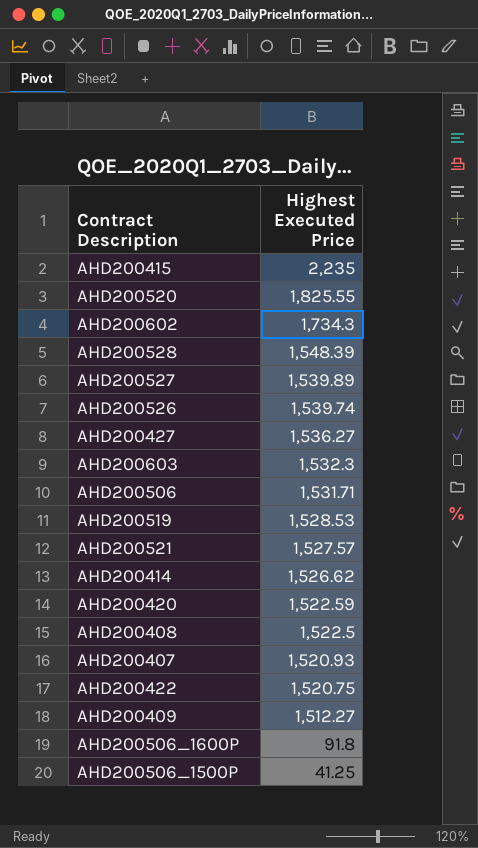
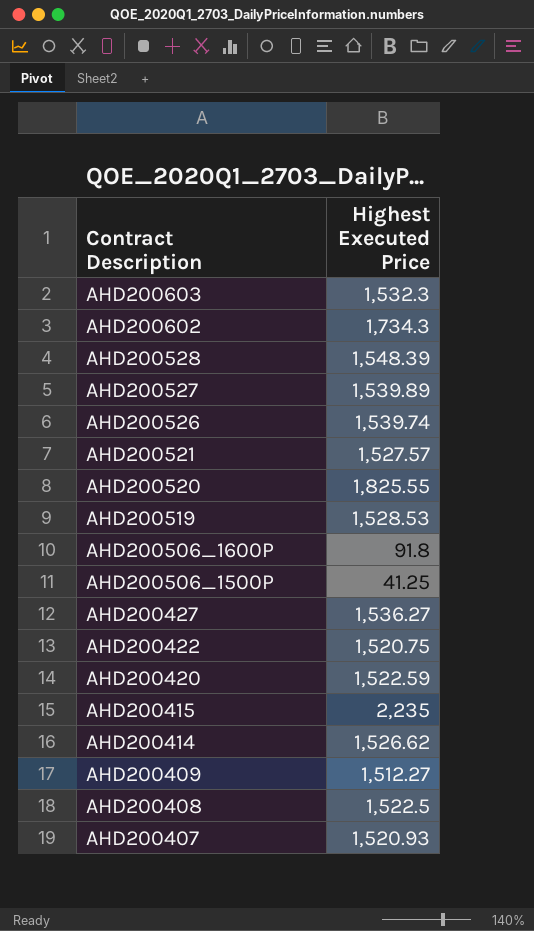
row order: Highest Executed Price descending -> Contract Description descending
row AHD200506: 1,531.71 -> none

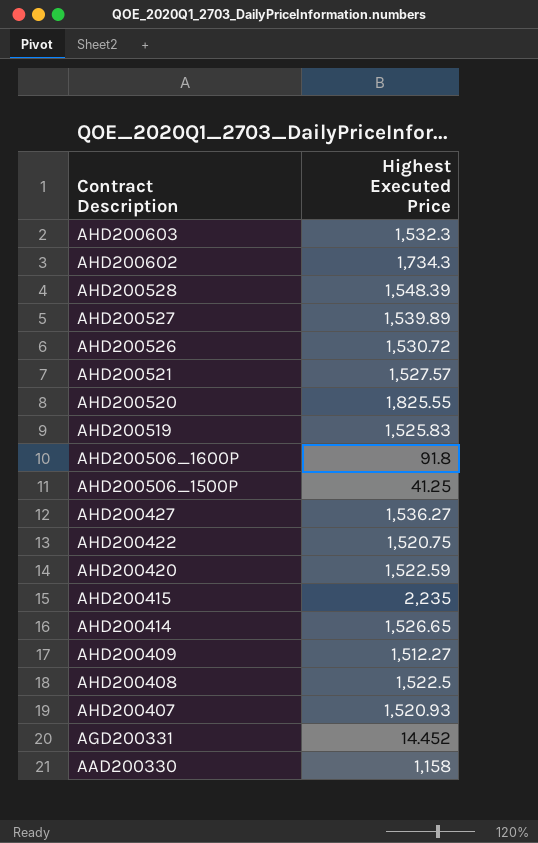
AHD200526 | Highest Executed Price: 1,539.74 -> 1,530.72
AHD200519 | Highest Executed Price: 1,528.53 -> 1,525.83
AHD200414 | Highest Executed Price: 1,526.62 -> 1,526.65
row AGD200331: none -> 14.452
row AAD200330: none -> 1,158

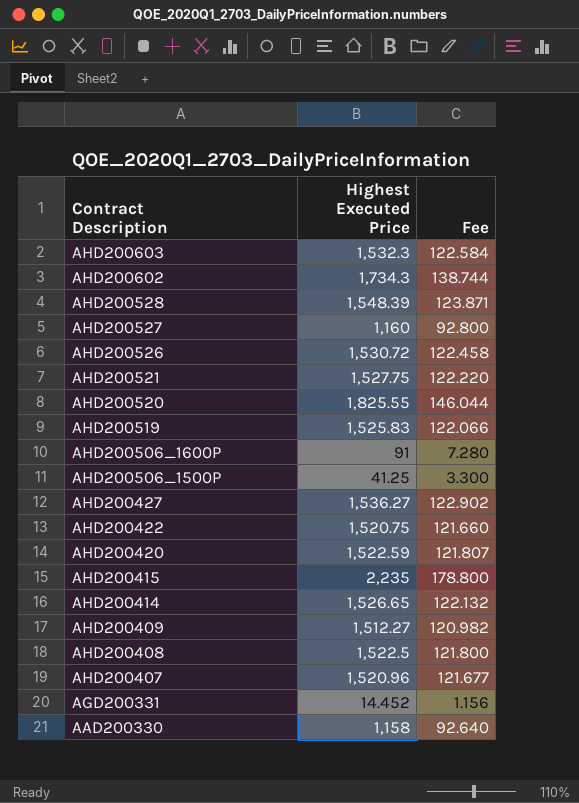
column Fee | formula: none -> [Highest Executed Price] * 0.08
AHD200527 | Highest Executed Price: 1,539.89 -> 1,160
AHD200521 | Highest Executed Price: 1,527.57 -> 1,527.75
AHD200506_1600P | Highest Executed Price: 91.8 -> 91
AHD200407 | Highest Executed Price: 1,520.93 -> 1,520.96

